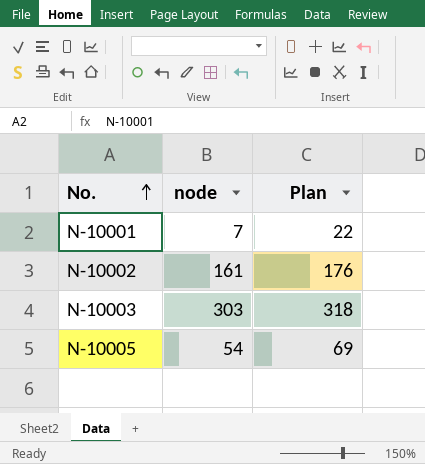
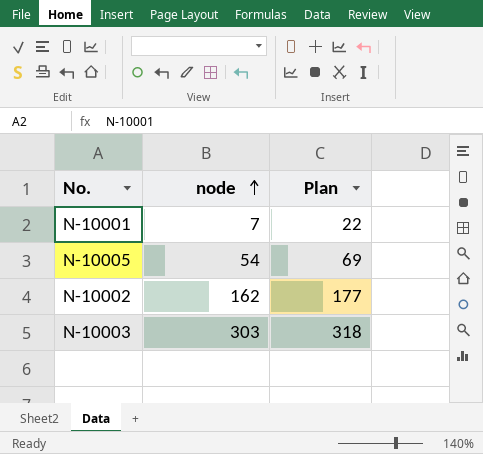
row order: No. ascending -> node ascending
N-10002 | node: 161 -> 162
N-10002 | Plan: 176 -> 177

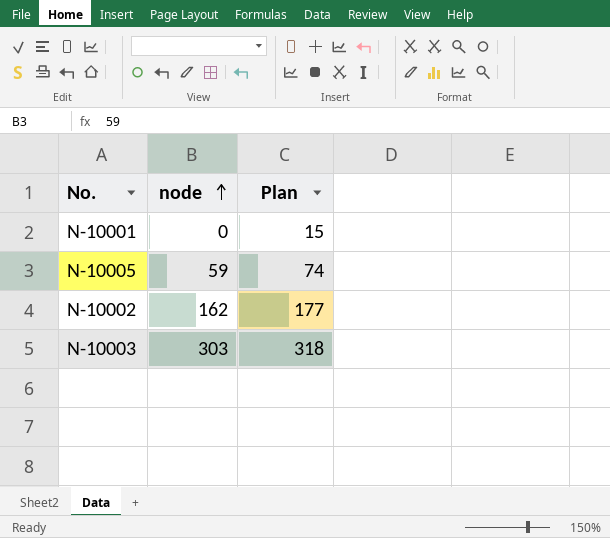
N-10001 | node: 7 -> 0
N-10001 | Plan: 22 -> 15
N-10005 | node: 54 -> 59
N-10005 | Plan: 69 -> 74

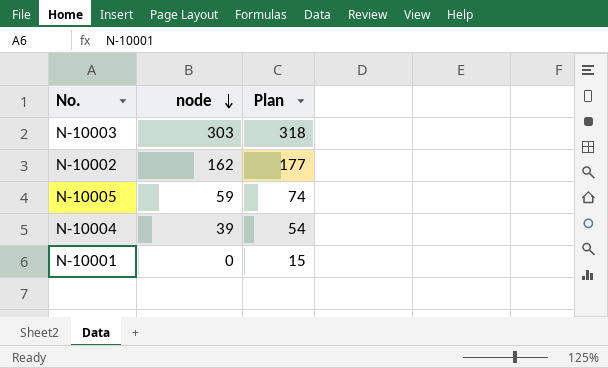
row order: node ascending -> node descending
row N-10004: none -> 39 | 54

